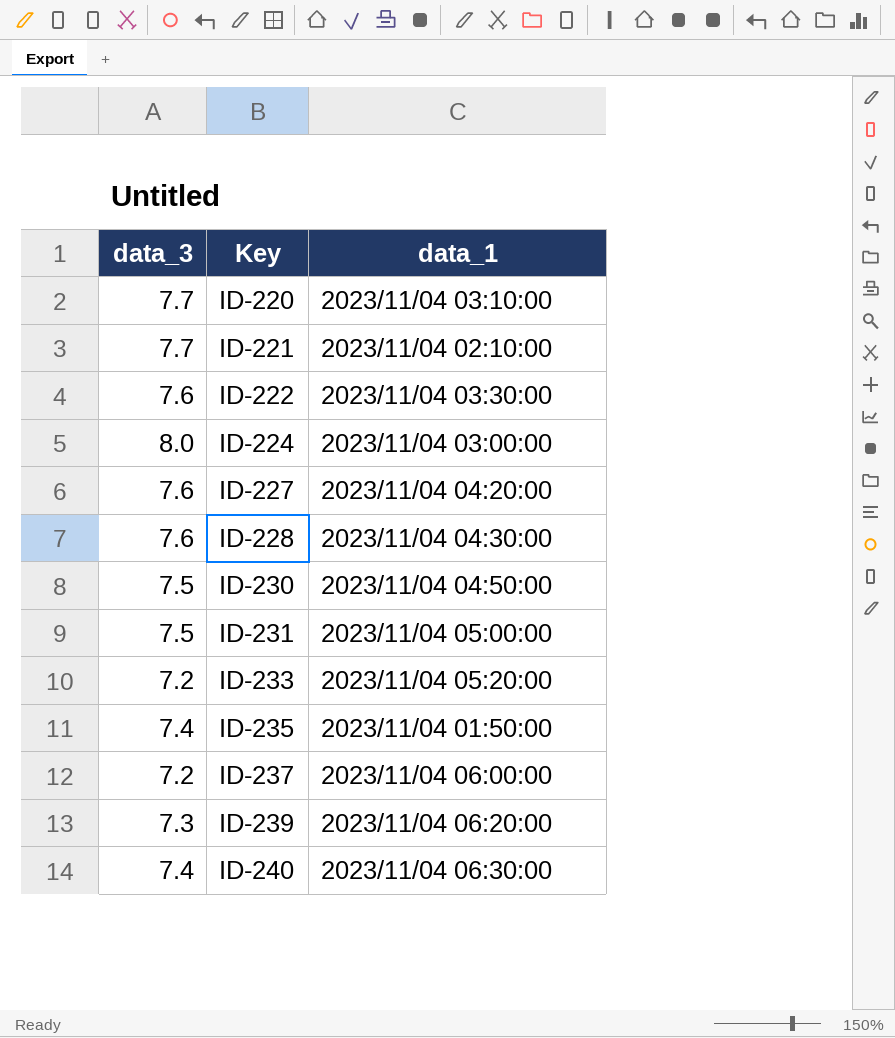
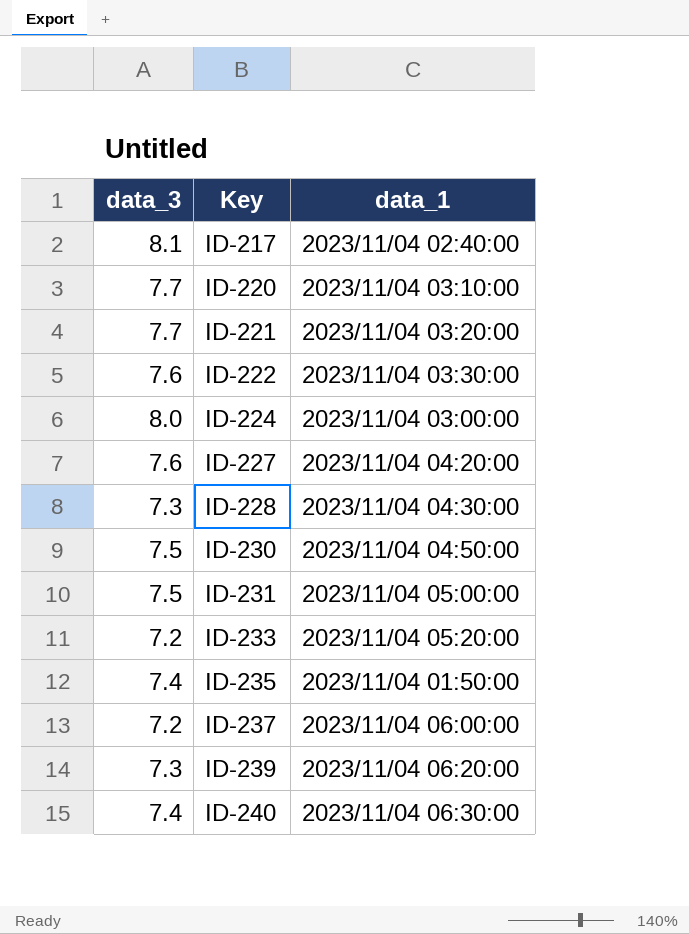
row ID-217: none -> 8.1 | 2023/11/04 02:40:00
ID-221 | data_1: 2023/11/04 02:10:00 -> 2023/11/04 03:20:00
ID-228 | data_3: 7.6 -> 7.3

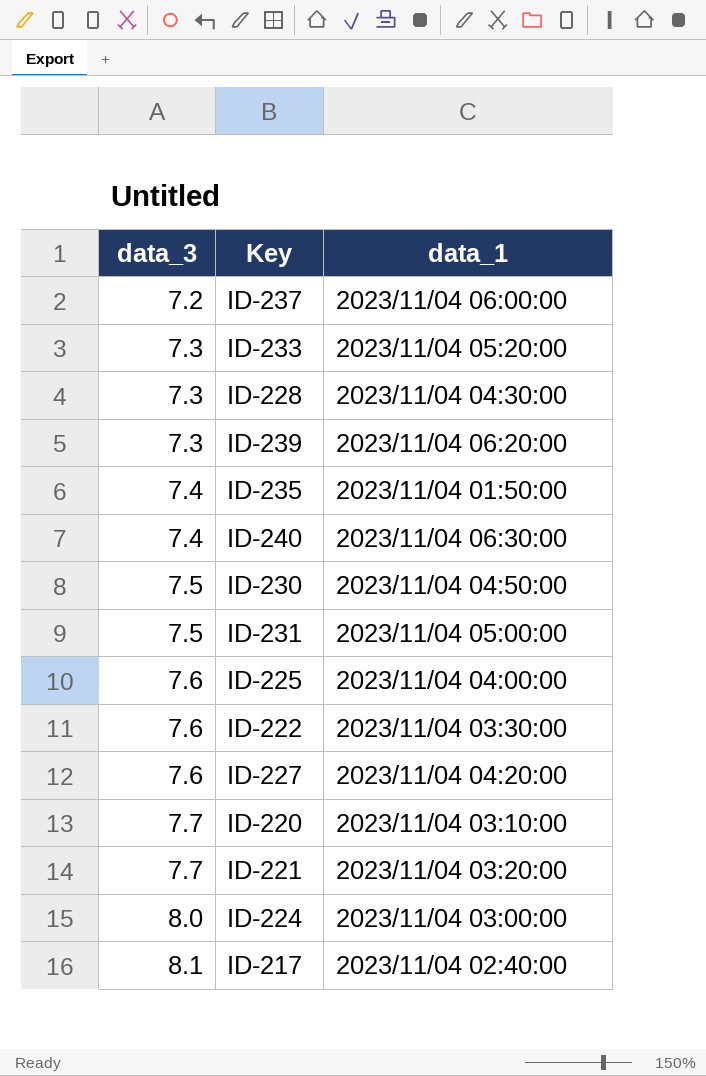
row order: Key ascending -> data_3 ascending
ID-233 | data_3: 7.2 -> 7.3
row ID-225: none -> 7.6 | 2023/11/04 04:00:00

